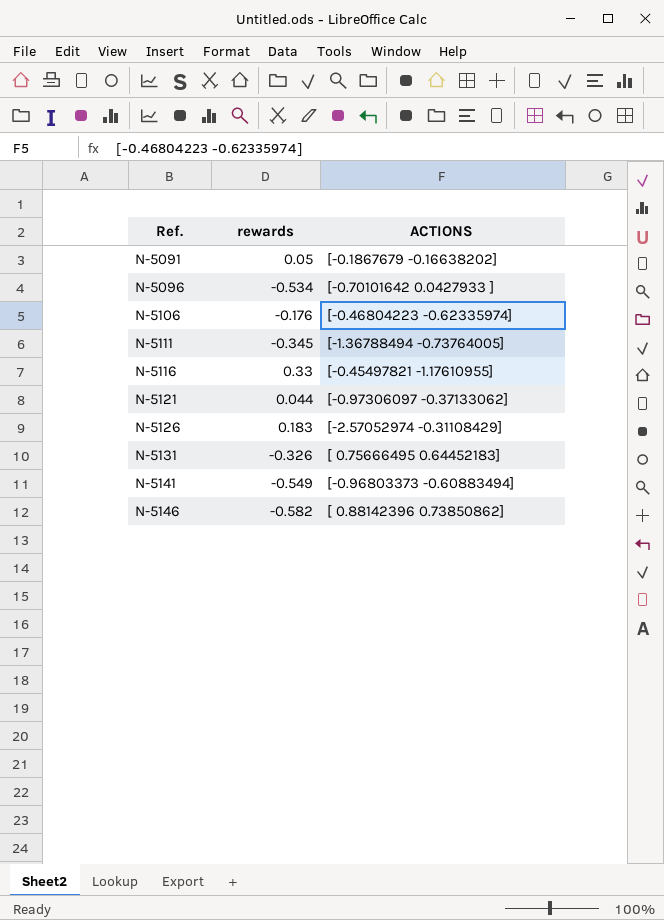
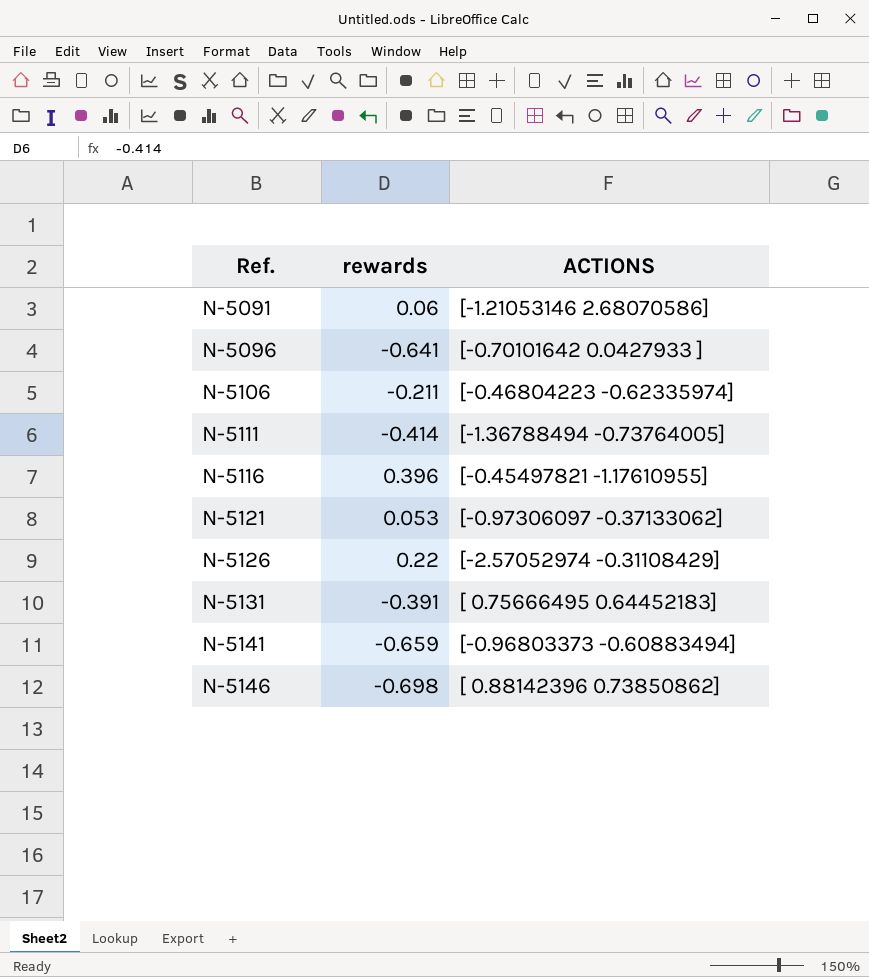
N-5091 | rewards: 0.05 -> 0.06
N-5091 | ACTIONS: [-0.1867679 -0.16638202] -> [-1.21053146 2.68070586]
N-5096 | rewards: -0.534 -> -0.641
N-5106 | rewards: -0.176 -> -0.211
N-5111 | rewards: -0.345 -> -0.414
N-5116 | rewards: 0.33 -> 0.396
N-5121 | rewards: 0.044 -> 0.053
N-5126 | rewards: 0.183 -> 0.22
N-5131 | rewards: -0.326 -> -0.391
N-5141 | rewards: -0.549 -> -0.659
N-5146 | rewards: -0.582 -> -0.698

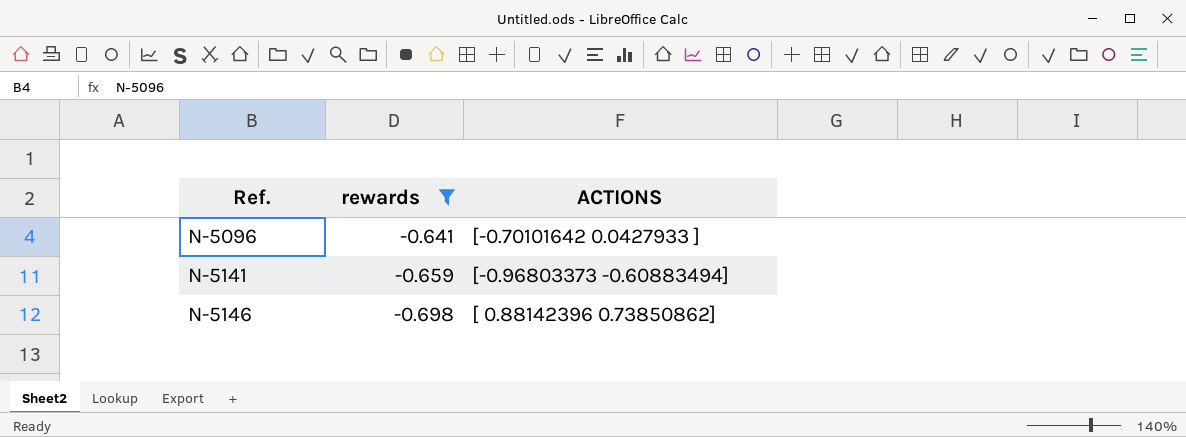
filter: none -> rewards <= -0.641

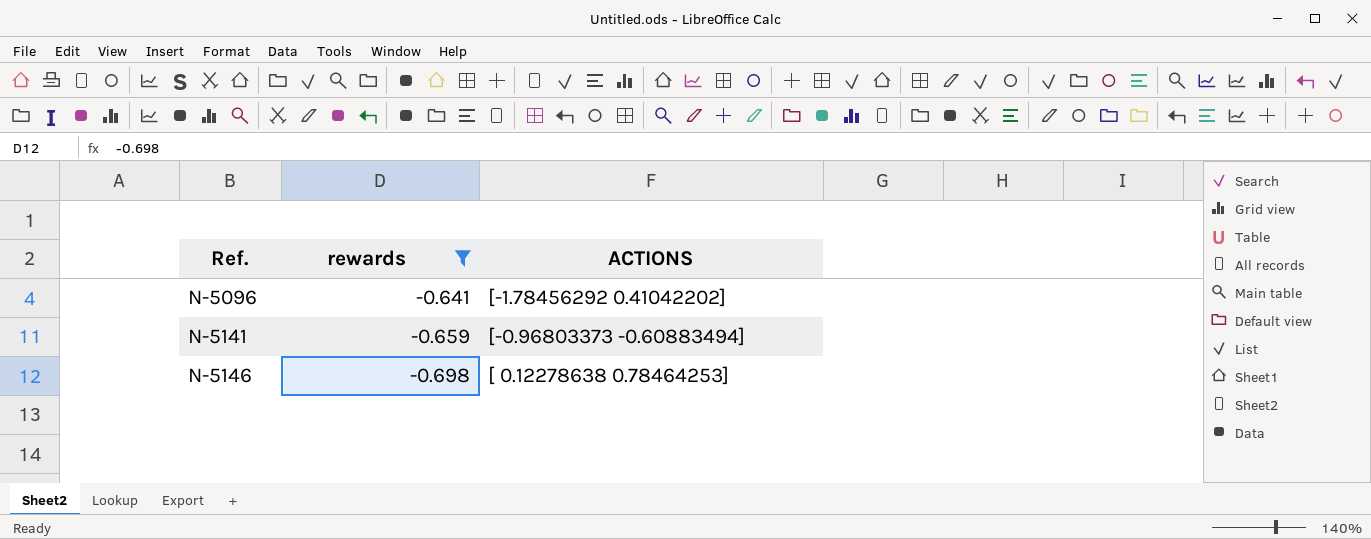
N-5096 | ACTIONS: [-0.70101642 0.0427933 ] -> [-1.78456292 0.41042202]
N-5146 | ACTIONS: [ 0.88142396 0.73850862] -> [ 0.12278638 0.78464253]

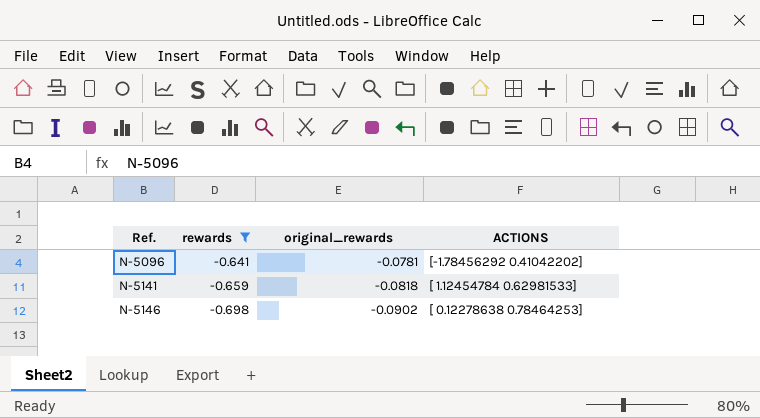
column original_rewards | position: none -> 3
N-5141 | ACTIONS: [-0.96803373 -0.60883494] -> [ 1.12454784 0.62981533]

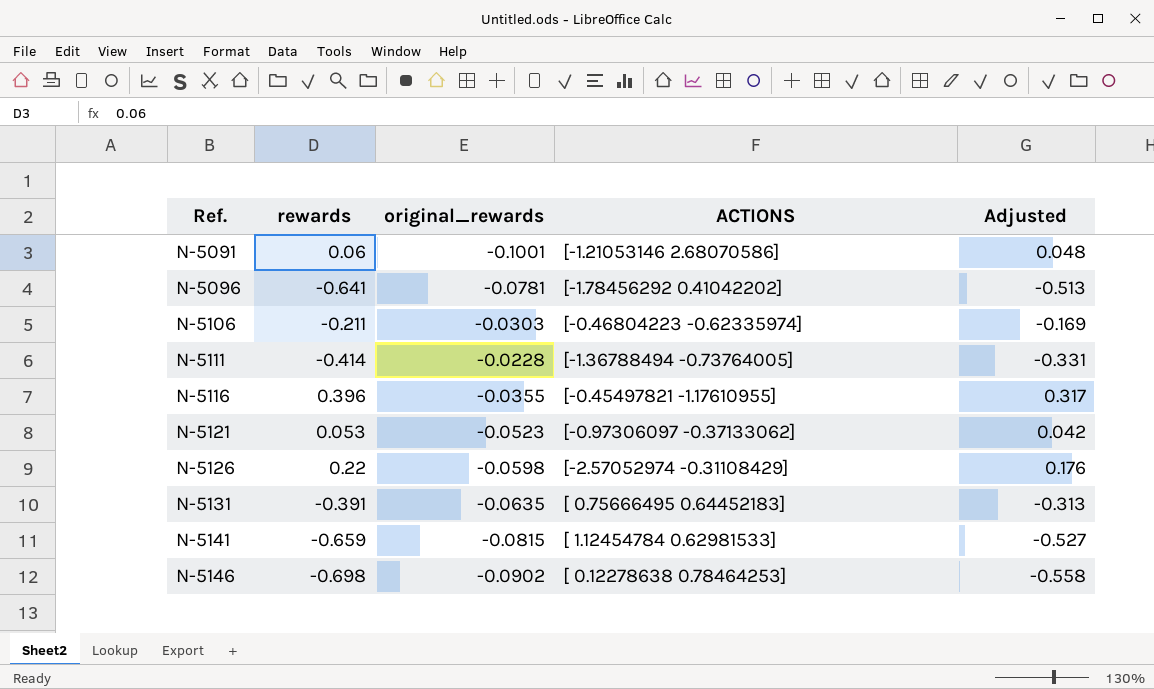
filter: rewards <= -0.641 -> none
column Adjusted | formula: none -> [rewards] * 0.8
N-5141 | original_rewards: -0.0818 -> -0.0815

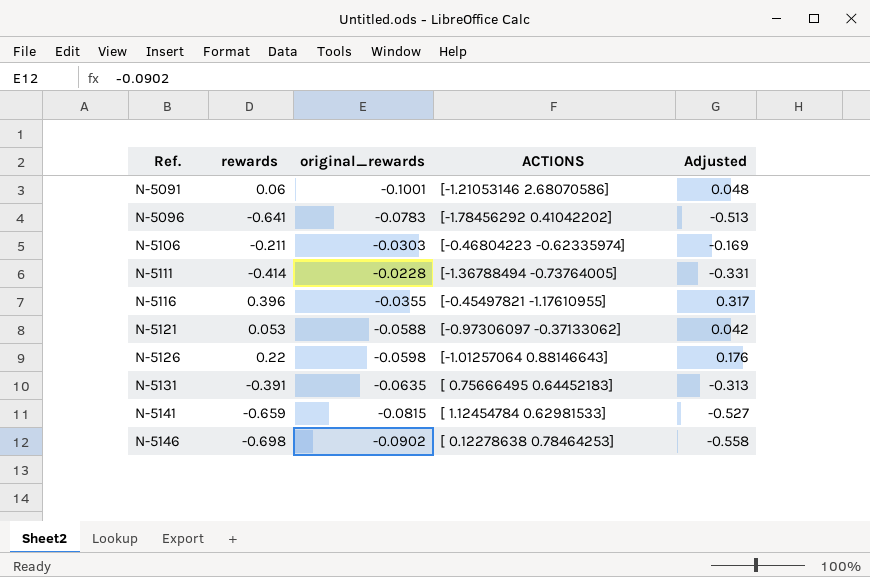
N-5096 | original_rewards: -0.0781 -> -0.0783
N-5121 | original_rewards: -0.0523 -> -0.0588
N-5126 | ACTIONS: [-2.57052974 -0.31108429] -> [-1.01257064 0.88146643]

